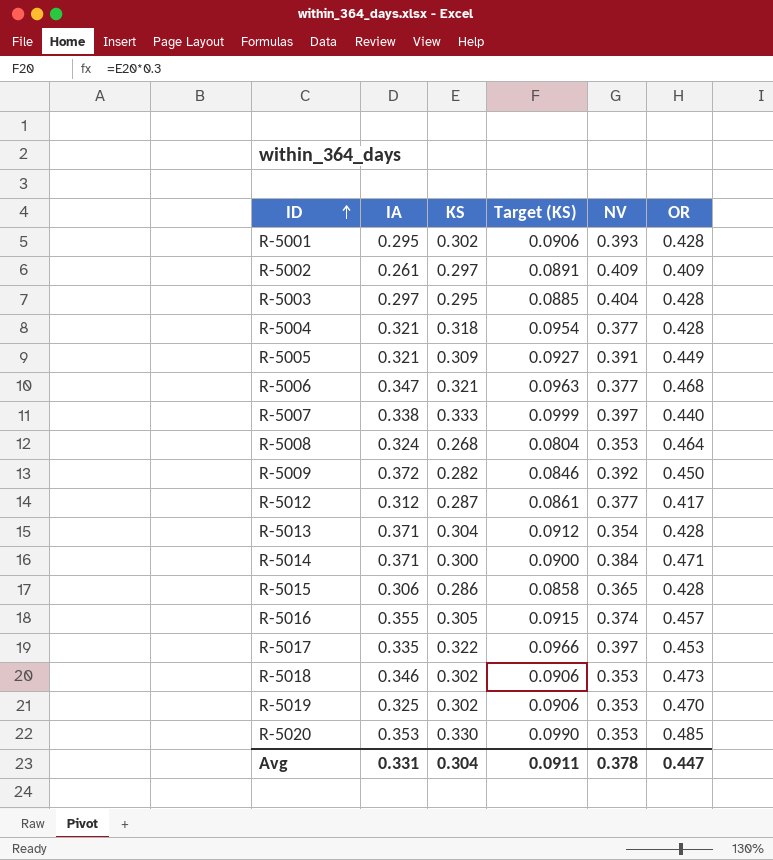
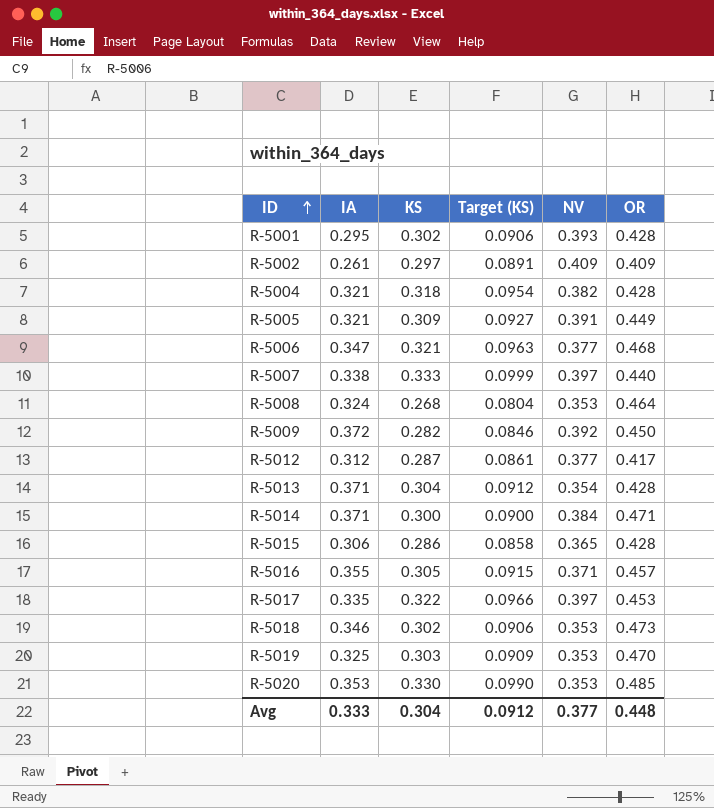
row R-5003: 0.297 | 0.295 | 0.0885 | 0.404 | 0.428 -> none
R-5004 | NV: 0.377 -> 0.382
R-5016 | NV: 0.374 -> 0.371
R-5019 | KS: 0.302 -> 0.303
R-5019 | Target (KS): 0.0906 -> 0.0909
Avg | IA: 0.331 -> 0.333
Avg | Target (KS): 0.0911 -> 0.0912
Avg | NV: 0.378 -> 0.377
Avg | OR: 0.447 -> 0.448

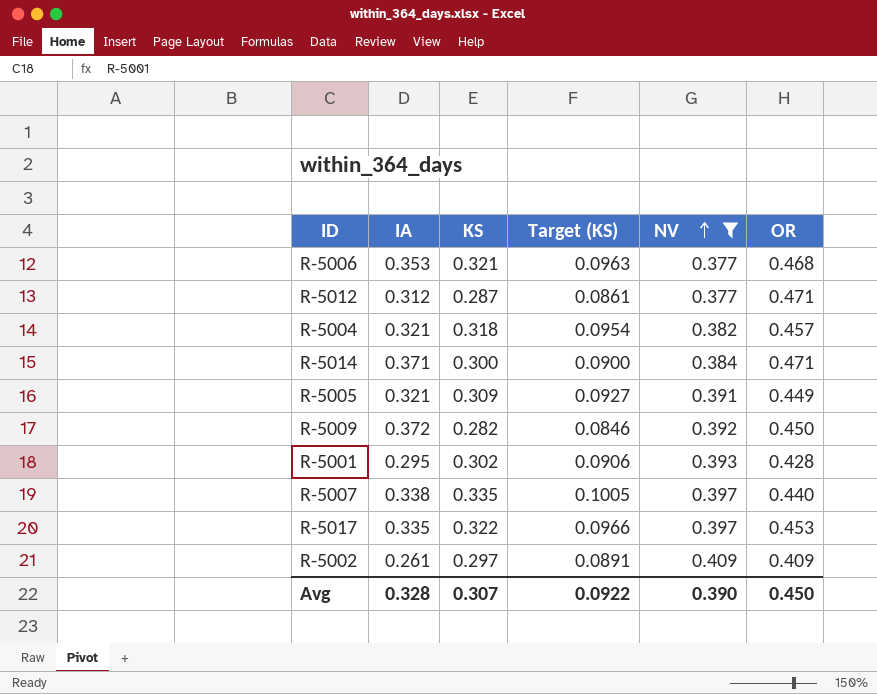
filter: none -> NV >= 0.377
row order: ID ascending -> NV ascending
R-5006 | IA: 0.347 -> 0.353
R-5012 | OR: 0.417 -> 0.471
R-5004 | OR: 0.428 -> 0.457
R-5007 | KS: 0.333 -> 0.335
R-5007 | Target (KS): 0.0999 -> 0.1005
Avg | IA: 0.333 -> 0.328
Avg | KS: 0.304 -> 0.307
Avg | Target (KS): 0.0912 -> 0.0922
Avg | NV: 0.377 -> 0.390
Avg | OR: 0.448 -> 0.450

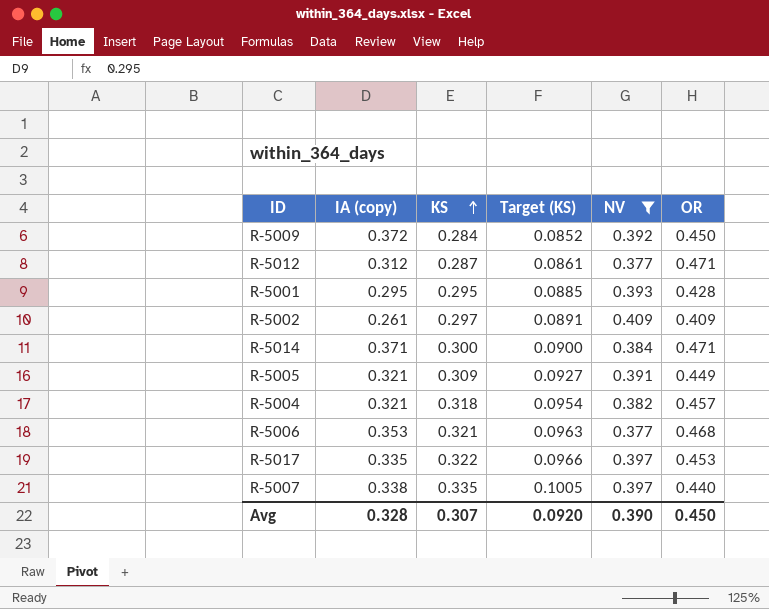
row order: NV ascending -> KS ascending
column name: IA -> IA (copy)
R-5009 | KS: 0.282 -> 0.284
R-5009 | Target (KS): 0.0846 -> 0.0852
R-5001 | KS: 0.302 -> 0.295
R-5001 | Target (KS): 0.0906 -> 0.0885
Avg | Target (KS): 0.0922 -> 0.0920

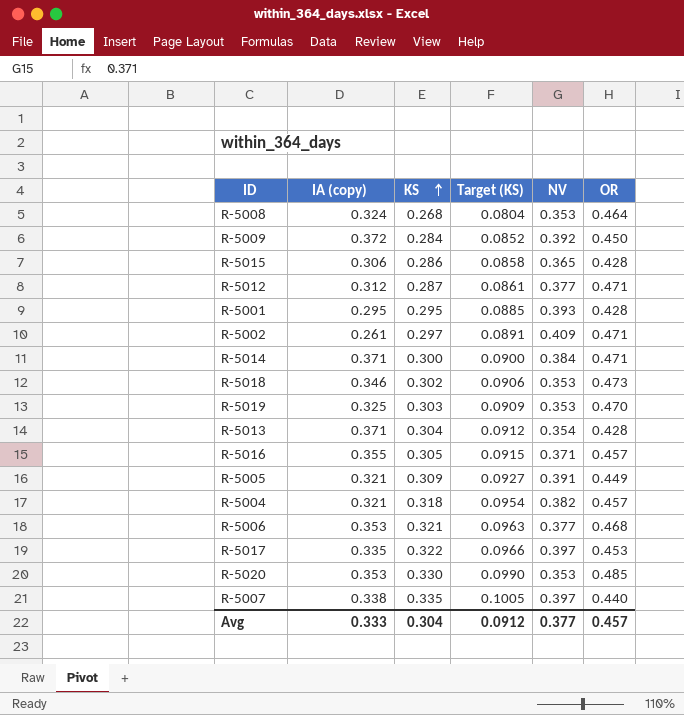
filter: NV >= 0.377 -> none
R-5002 | OR: 0.409 -> 0.471
Avg | IA (copy): 0.328 -> 0.333
Avg | KS: 0.307 -> 0.304
Avg | Target (KS): 0.0920 -> 0.0912
Avg | NV: 0.390 -> 0.377
Avg | OR: 0.450 -> 0.457

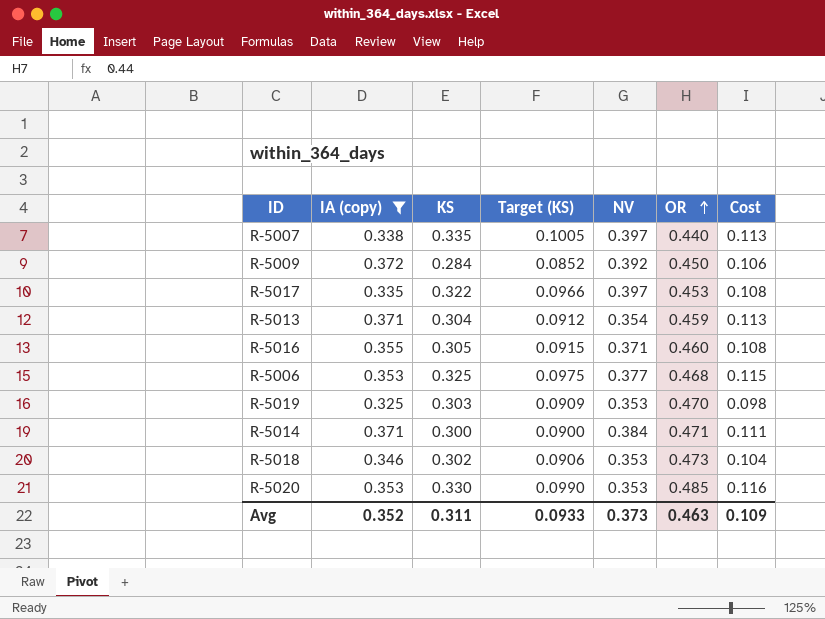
filter: none -> IA (copy) >= 0.325
row order: KS ascending -> OR ascending
column Cost | formula: none -> [IA (copy)] * [KS]
R-5013 | OR: 0.428 -> 0.459
R-5016 | OR: 0.457 -> 0.460
R-5006 | KS: 0.321 -> 0.325
R-5006 | Target (KS): 0.0963 -> 0.0975
Avg | IA (copy): 0.333 -> 0.352
Avg | KS: 0.304 -> 0.311
Avg | Target (KS): 0.0912 -> 0.0933
Avg | NV: 0.377 -> 0.373
Avg | OR: 0.457 -> 0.463

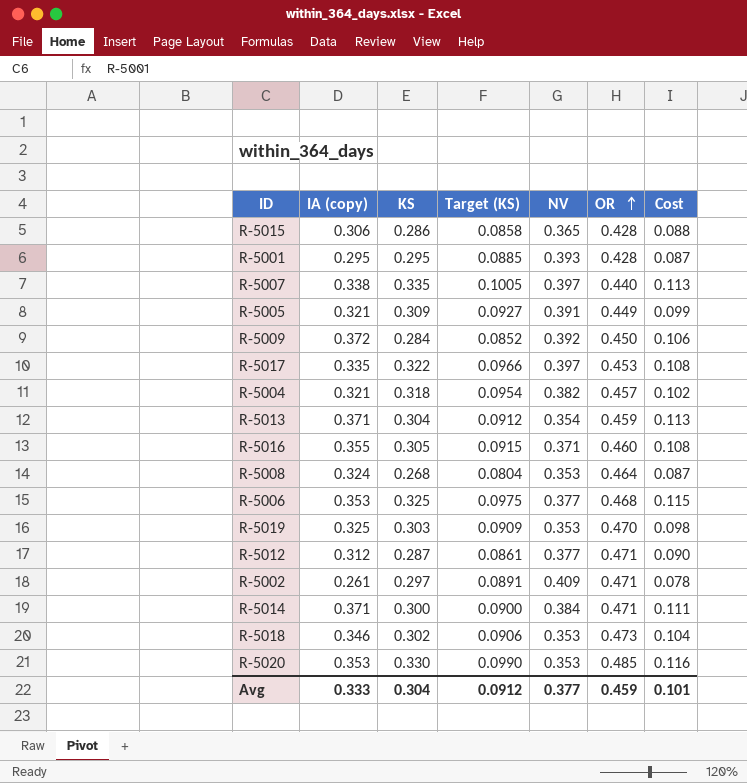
filter: IA (copy) >= 0.325 -> none
Avg | IA (copy): 0.352 -> 0.333
Avg | KS: 0.311 -> 0.304
Avg | Target (KS): 0.0933 -> 0.0912
Avg | NV: 0.373 -> 0.377
Avg | OR: 0.463 -> 0.459
Avg | Cost: 0.109 -> 0.101

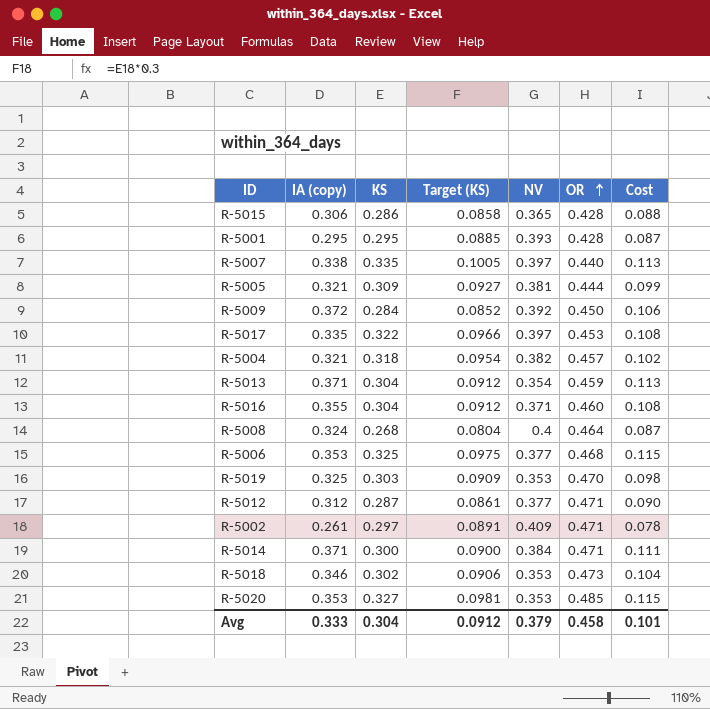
R-5005 | NV: 0.391 -> 0.381
R-5005 | OR: 0.449 -> 0.444
R-5016 | KS: 0.305 -> 0.304
R-5016 | Target (KS): 0.0915 -> 0.0912
R-5008 | NV: 0.353 -> 0.4
R-5020 | KS: 0.330 -> 0.327
R-5020 | Target (KS): 0.0990 -> 0.0981
R-5020 | Cost: 0.116 -> 0.115
Avg | NV: 0.377 -> 0.379
Avg | OR: 0.459 -> 0.458

